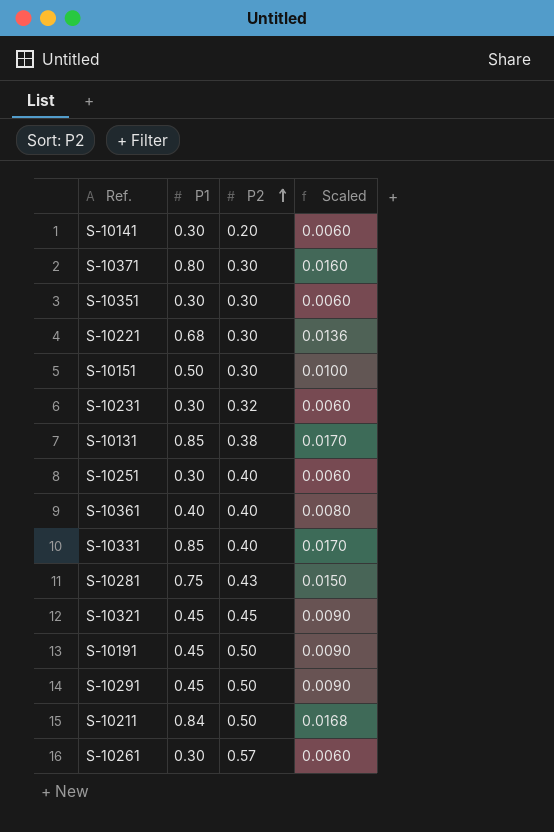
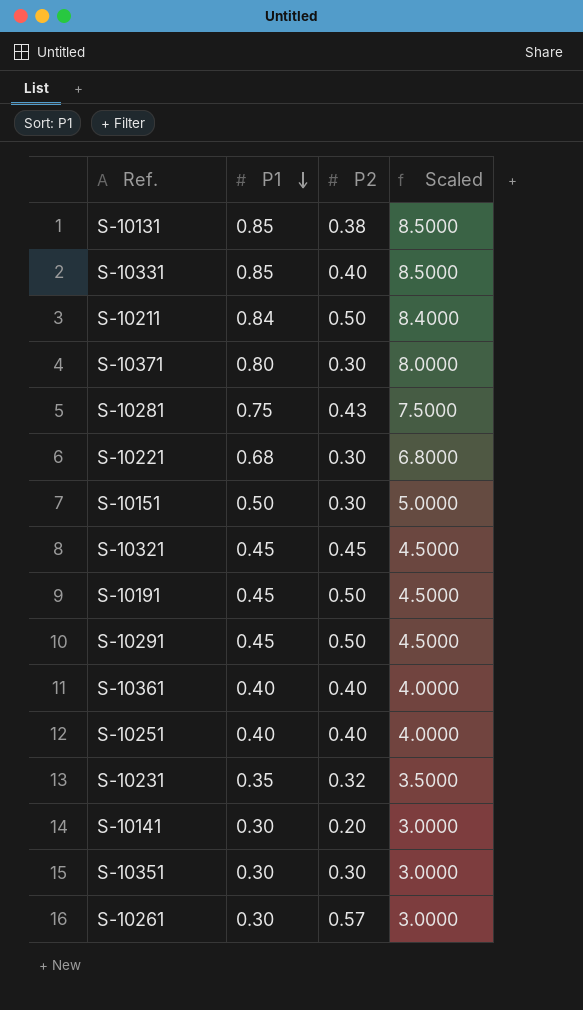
row order: P2 ascending -> P1 descending
column Scaled | formula: [P1] * 0.02 -> [P1] * 10
S-10251 | P1: 0.30 -> 0.40
S-10231 | P1: 0.30 -> 0.35

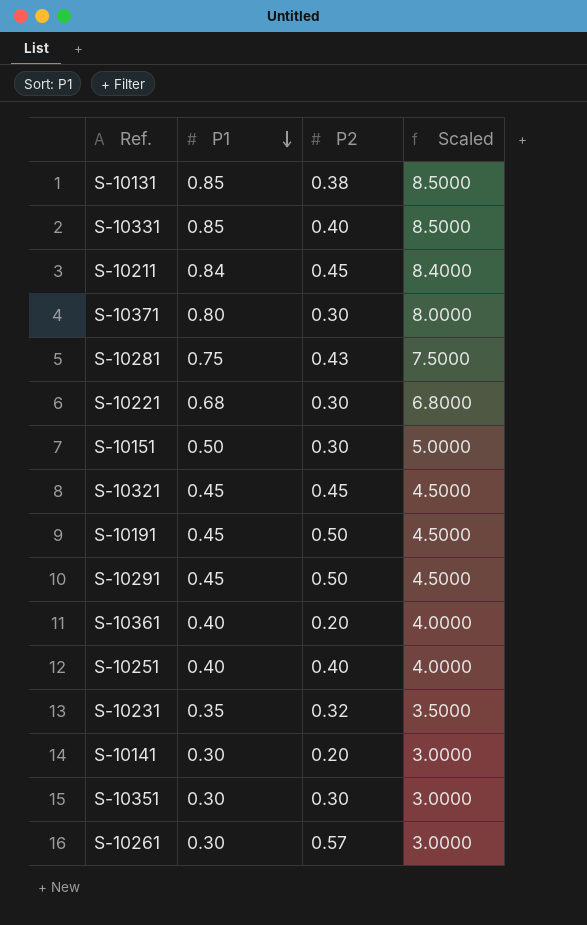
S-10211 | P2: 0.50 -> 0.45
S-10361 | P2: 0.40 -> 0.20

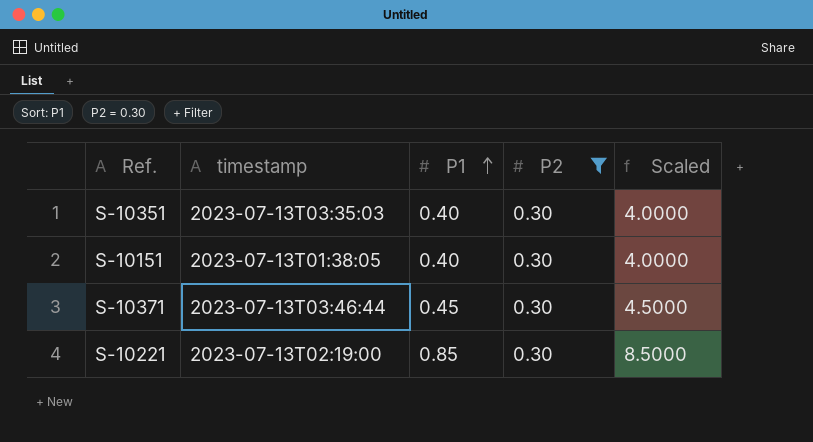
filter: none -> P2 = 0.30
row order: P1 descending -> P1 ascending
column timestamp | position: none -> 2
S-10351 | P1: 0.30 -> 0.40
S-10351 | Scaled: 3.0000 -> 4.0000
S-10151 | P1: 0.50 -> 0.40
S-10151 | Scaled: 5.0000 -> 4.0000
S-10371 | P1: 0.80 -> 0.45
S-10371 | Scaled: 8.0000 -> 4.5000
S-10221 | P1: 0.68 -> 0.85
S-10221 | Scaled: 6.8000 -> 8.5000

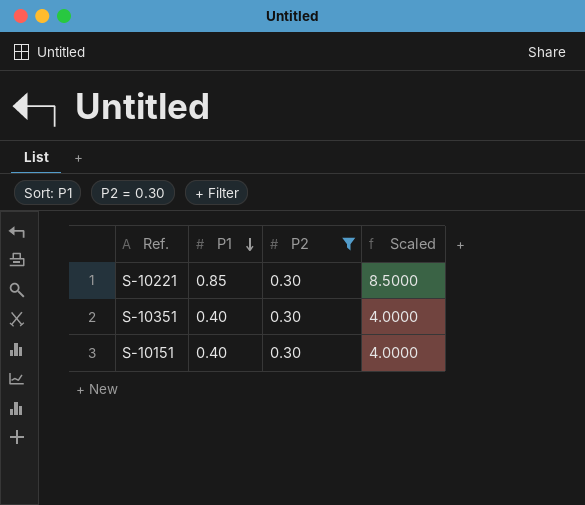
row order: P1 ascending -> P1 descending
column timestamp | position: 2 -> none
row S-10371: 2023-07-13T03:46:44 | 0.45 | 0.30 | 4.5000 -> none

